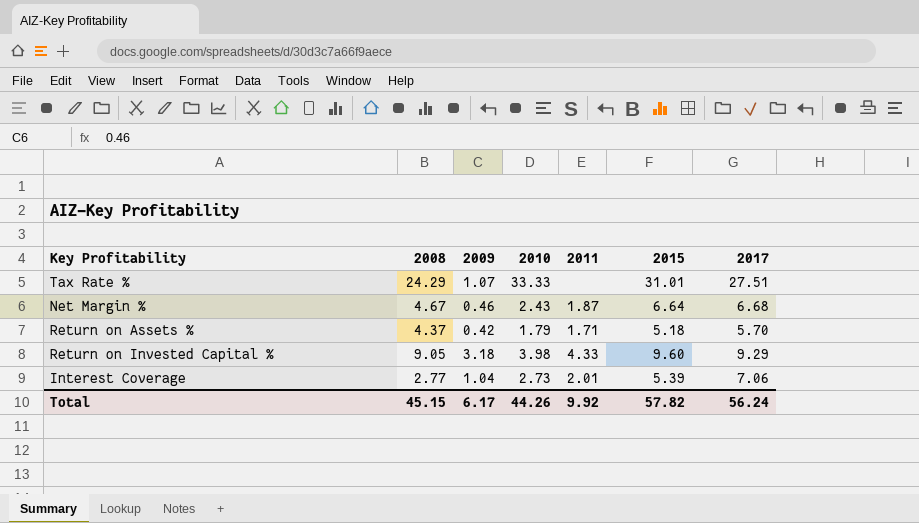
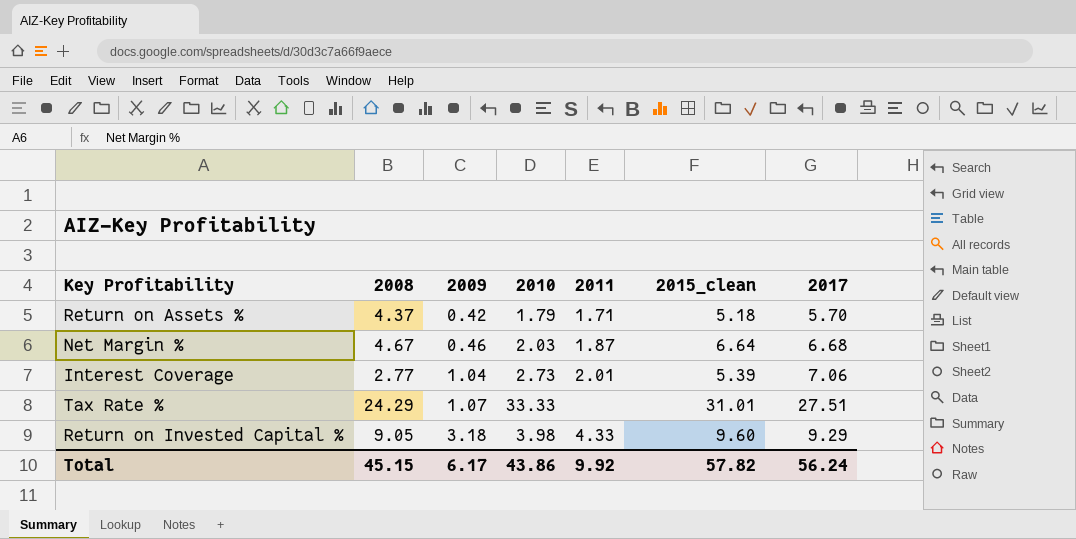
row order: none -> 2009 ascending
column name: 2015 -> 2015_clean
Net Margin % | 2010: 2.43 -> 2.03
Total | 2010: 44.26 -> 43.86

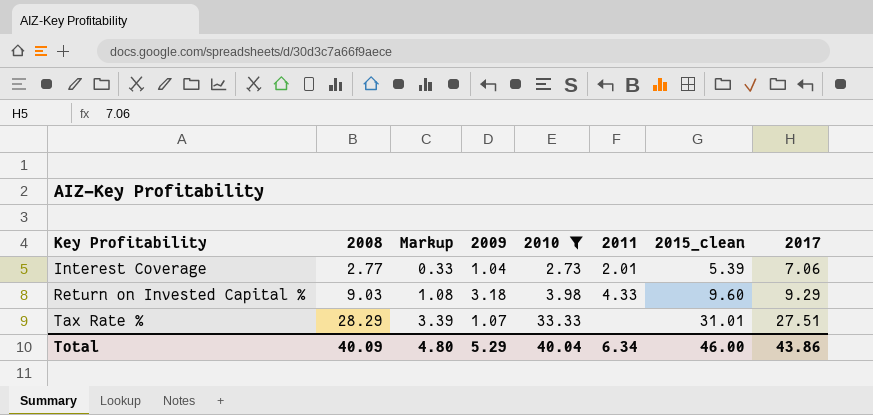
filter: none -> 2010 >= 2.73
row order: 2009 ascending -> Key Profitability ascending
column Markup | formula: none -> [2008] * 0.12
Return on Invested Capital % | 2008: 9.05 -> 9.03
Tax Rate % | 2008: 24.29 -> 28.29
Total | 2008: 45.15 -> 40.09
Total | 2009: 6.17 -> 5.29
Total | 2010: 43.86 -> 40.04
Total | 2011: 9.92 -> 6.34
Total | 2015_clean: 57.82 -> 46.00
Total | 2017: 56.24 -> 43.86

